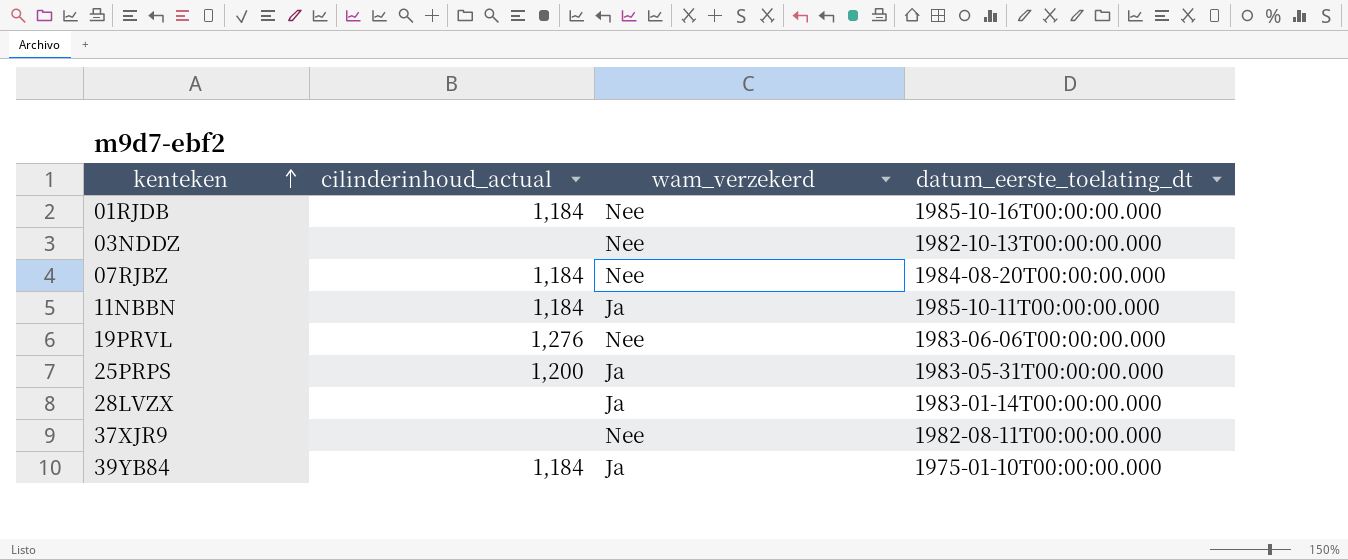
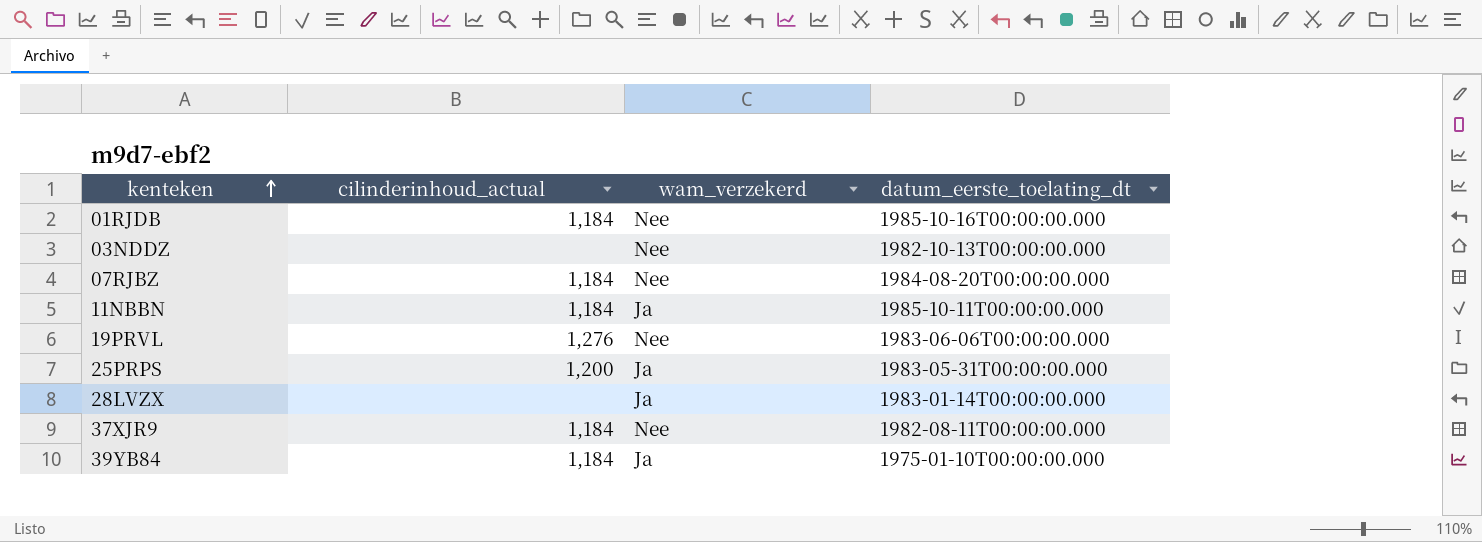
37XJR9 | cilinderinhoud_actual: none -> 1,184

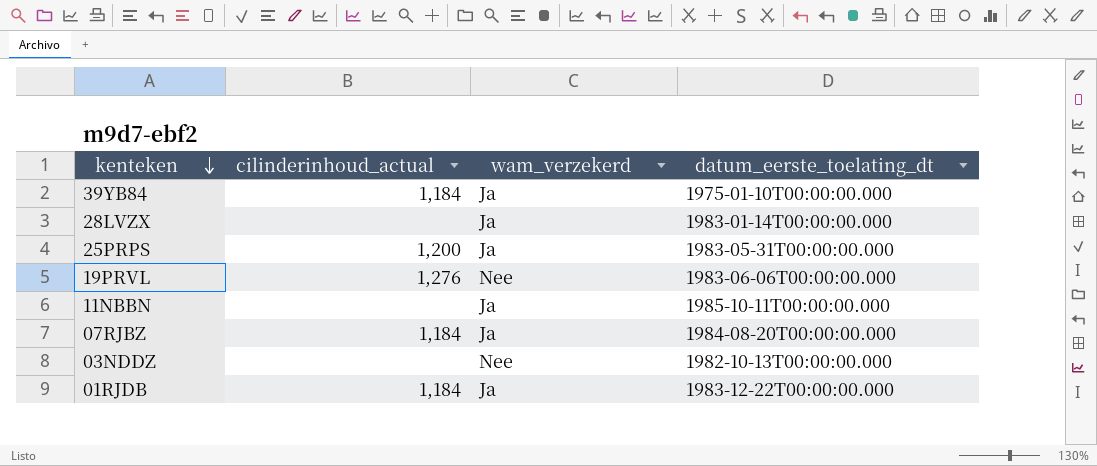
row order: kenteken ascending -> kenteken descending
row 37XJR9: 1,184 | Nee | 1982-08-11T00:00:00.000 -> none
11NBBN | cilinderinhoud_actual: 1,184 -> none
07RJBZ | wam_verzekerd: Nee -> Ja
01RJDB | wam_verzekerd: Nee -> Ja
01RJDB | datum_eerste_toelating_dt: 1985-10-16T00:00:00.000 -> 1983-12-22T00:00:00.000

